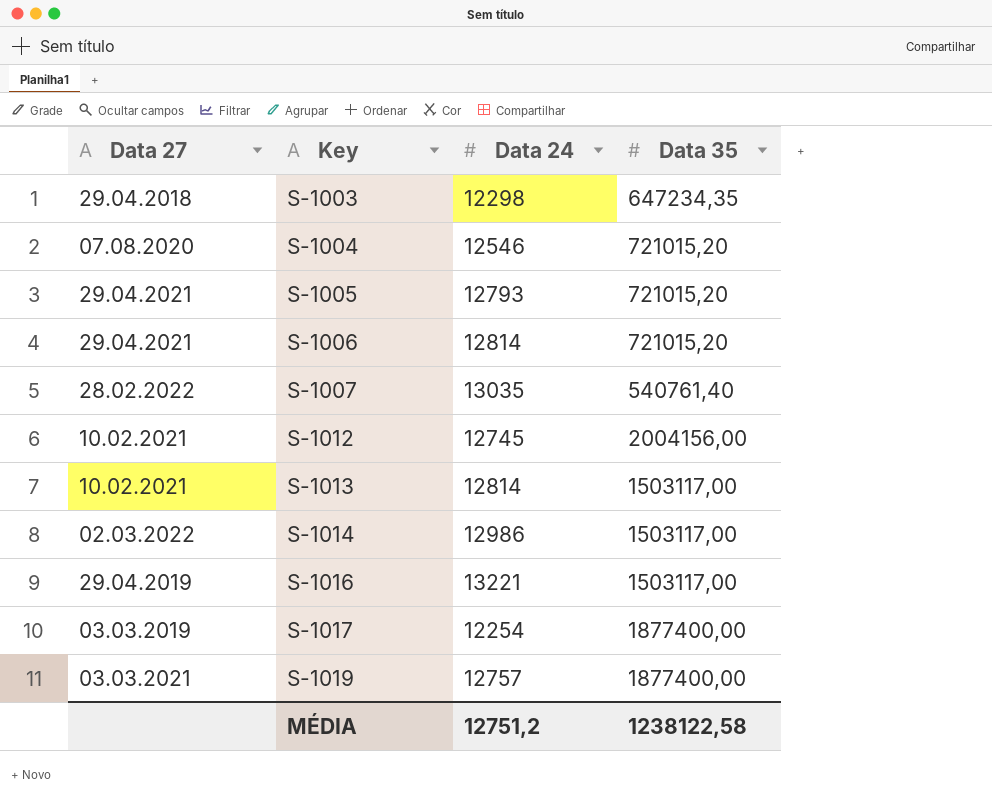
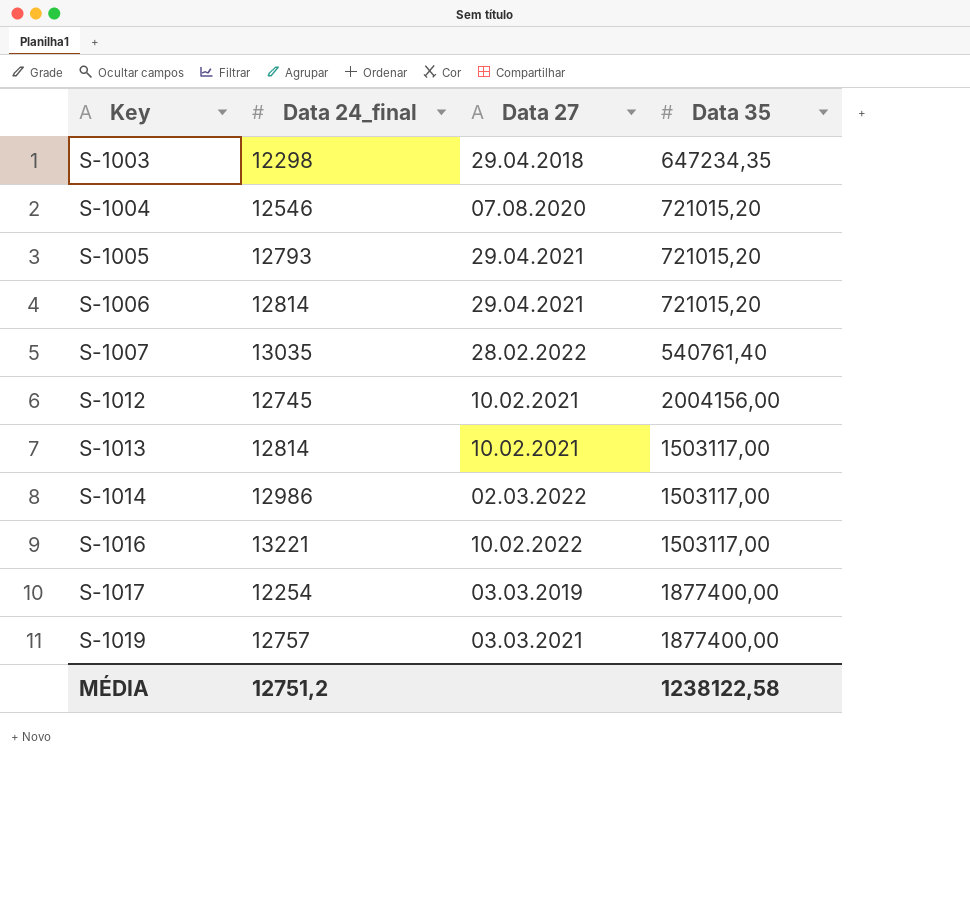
column name: Data 24 -> Data 24_final
column Data 27 | position: 1 -> 3
S-1016 | Data 27: 29.04.2019 -> 10.02.2022

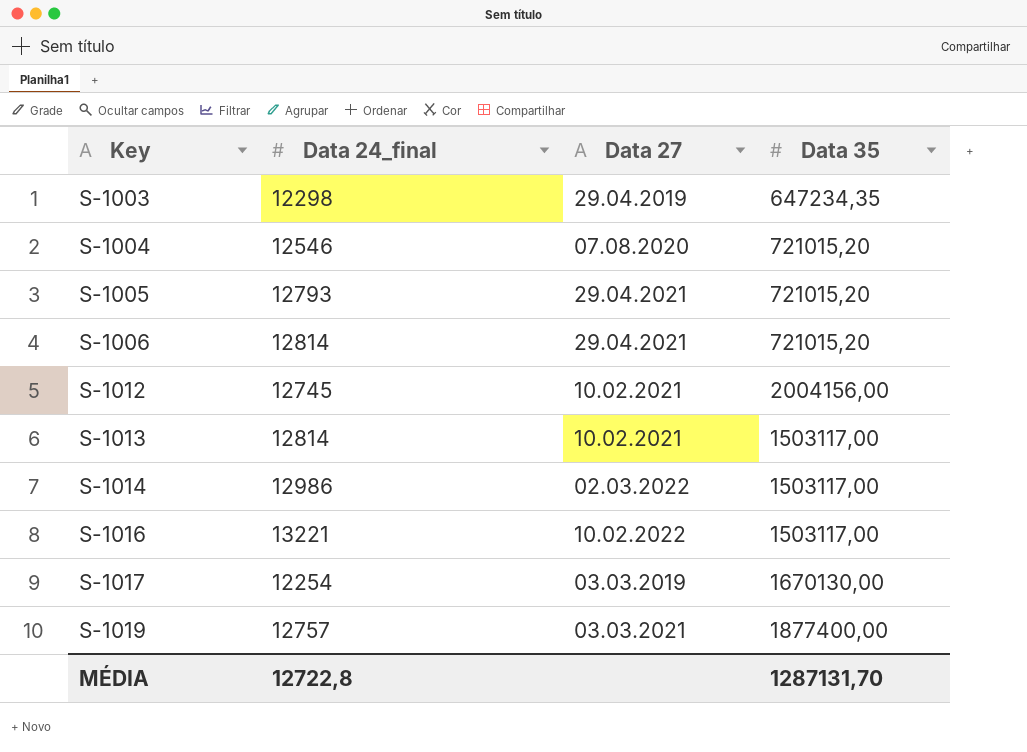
row S-1007: 13035 | 28.02.2022 | 540761,40 -> none
S-1003 | Data 27: 29.04.2018 -> 29.04.2019
S-1017 | Data 35: 1877400,00 -> 1670130,00
MÉDIA | Data 24_final: 12751,2 -> 12722,8
MÉDIA | Data 35: 1238122,58 -> 1287131,70

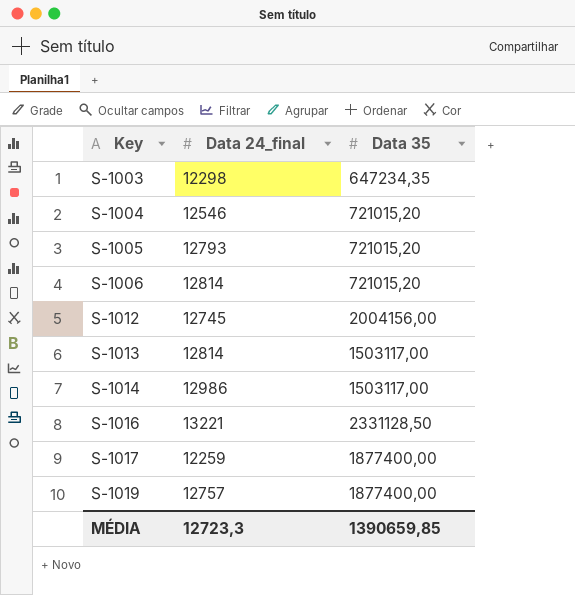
column Data 27 | position: 3 -> none
S-1016 | Data 35: 1503117,00 -> 2331128,50
S-1017 | Data 24_final: 12254 -> 12259
S-1017 | Data 35: 1670130,00 -> 1877400,00
MÉDIA | Data 24_final: 12722,8 -> 12723,3
MÉDIA | Data 35: 1287131,70 -> 1390659,85

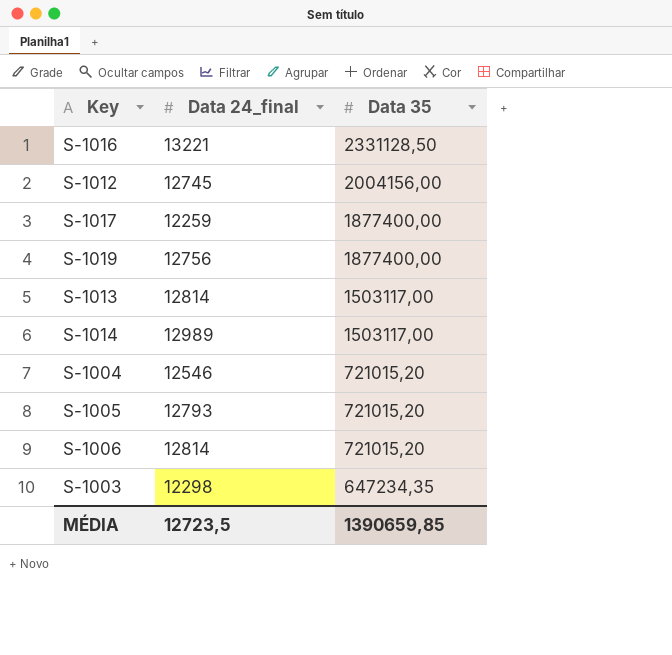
row order: Key ascending -> Data 35 descending
S-1019 | Data 24_final: 12757 -> 12756
S-1014 | Data 24_final: 12986 -> 12989
MÉDIA | Data 24_final: 12723,3 -> 12723,5

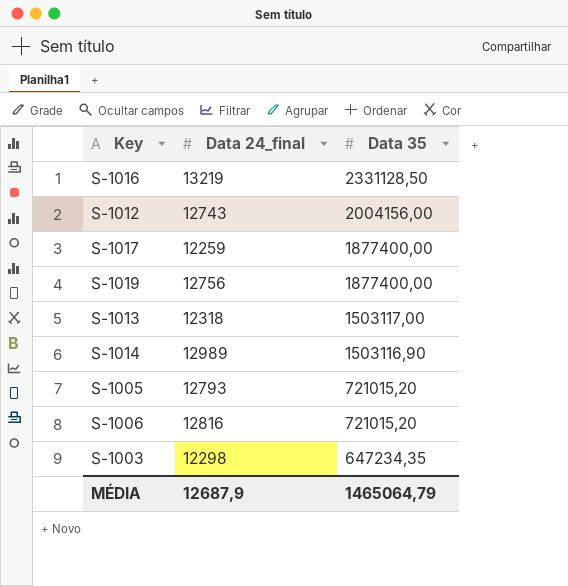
row S-1004: 12546 | 721015,20 -> none
S-1016 | Data 24_final: 13221 -> 13219
S-1012 | Data 24_final: 12745 -> 12743
S-1013 | Data 24_final: 12814 -> 12318
S-1014 | Data 35: 1503117,00 -> 1503116,90
S-1006 | Data 24_final: 12814 -> 12816
MÉDIA | Data 24_final: 12723,5 -> 12687,9
MÉDIA | Data 35: 1390659,85 -> 1465064,79

